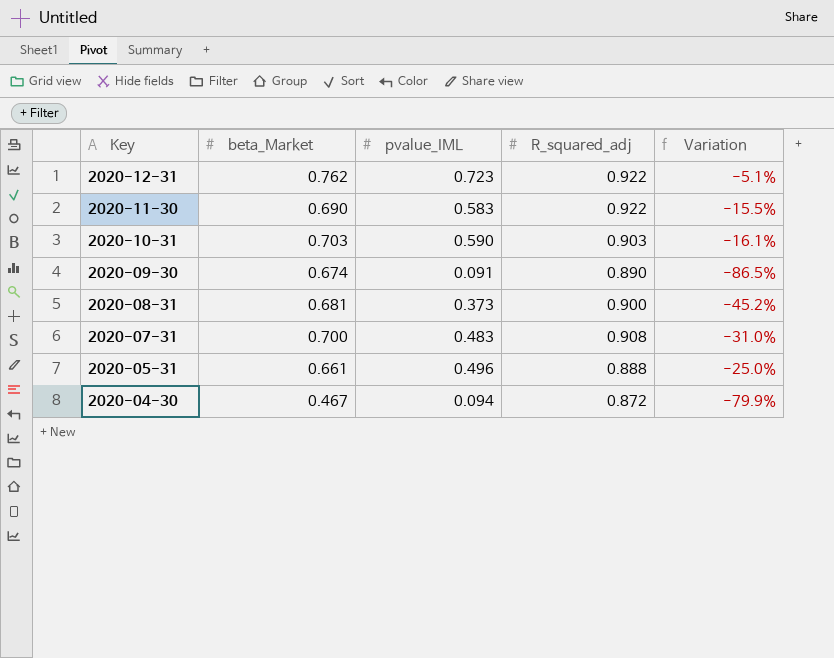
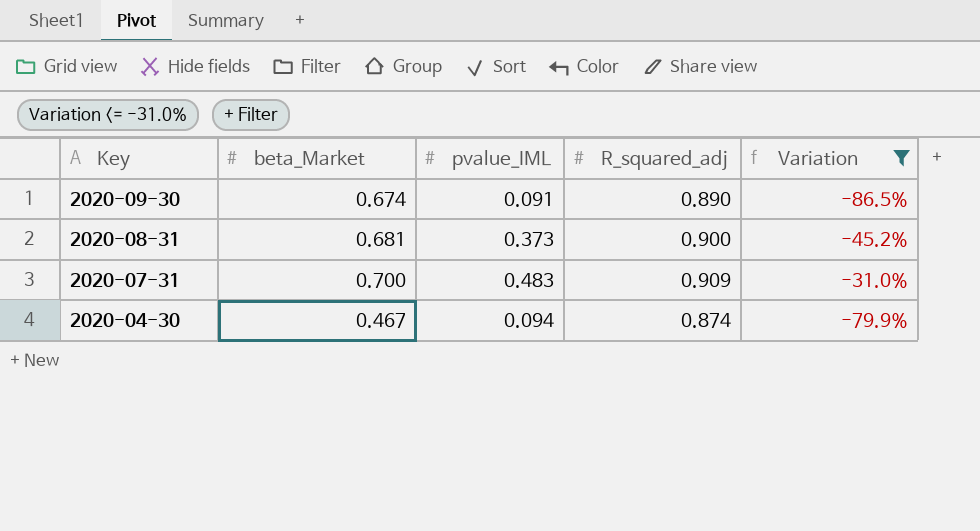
filter: none -> Variation <= -31.0%
2020-07-31 | R_squared_adj: 0.908 -> 0.909
2020-04-30 | R_squared_adj: 0.872 -> 0.874

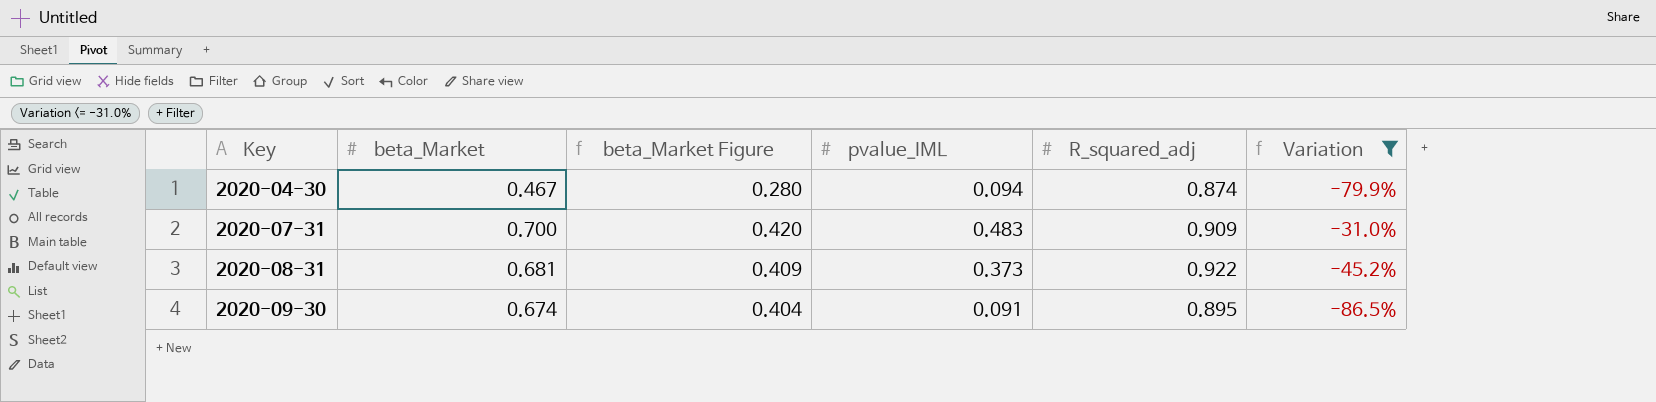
row order: Key descending -> Key ascending
column beta_Market Figure | formula: none -> [beta_Market] * 0.6
2020-08-31 | R_squared_adj: 0.900 -> 0.922
2020-09-30 | R_squared_adj: 0.890 -> 0.895

